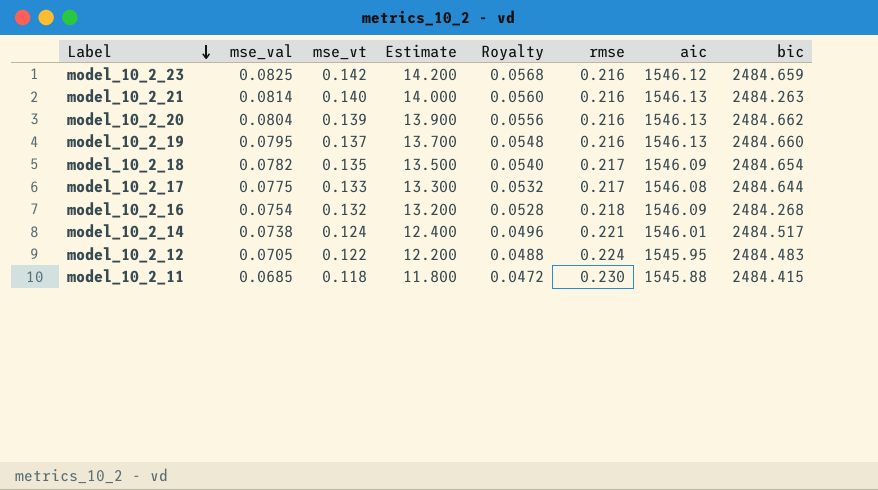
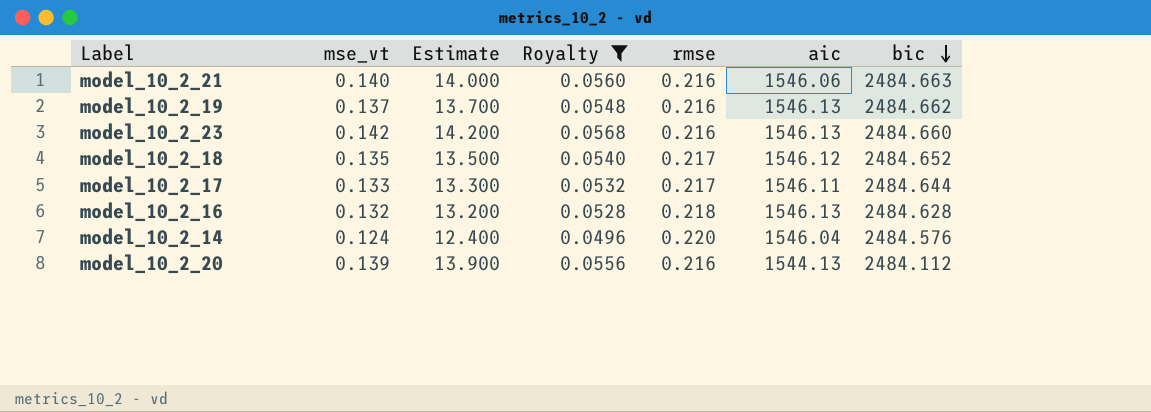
filter: none -> Royalty >= 0.0496
row order: Label descending -> bic descending
column mse_val | position: 2 -> none
model_10_2_21 | aic: 1546.13 -> 1546.06
model_10_2_21 | bic: 2484.263 -> 2484.663
model_10_2_19 | bic: 2484.660 -> 2484.662
model_10_2_23 | aic: 1546.12 -> 1546.13
model_10_2_23 | bic: 2484.659 -> 2484.660
model_10_2_18 | aic: 1546.09 -> 1546.12
model_10_2_18 | bic: 2484.654 -> 2484.652
model_10_2_17 | aic: 1546.08 -> 1546.11
model_10_2_16 | aic: 1546.09 -> 1546.13
model_10_2_16 | bic: 2484.268 -> 2484.628
model_10_2_14 | rmse: 0.221 -> 0.220
model_10_2_14 | aic: 1546.01 -> 1546.04
model_10_2_14 | bic: 2484.517 -> 2484.576
model_10_2_20 | aic: 1546.13 -> 1544.13
model_10_2_20 | bic: 2484.662 -> 2484.112

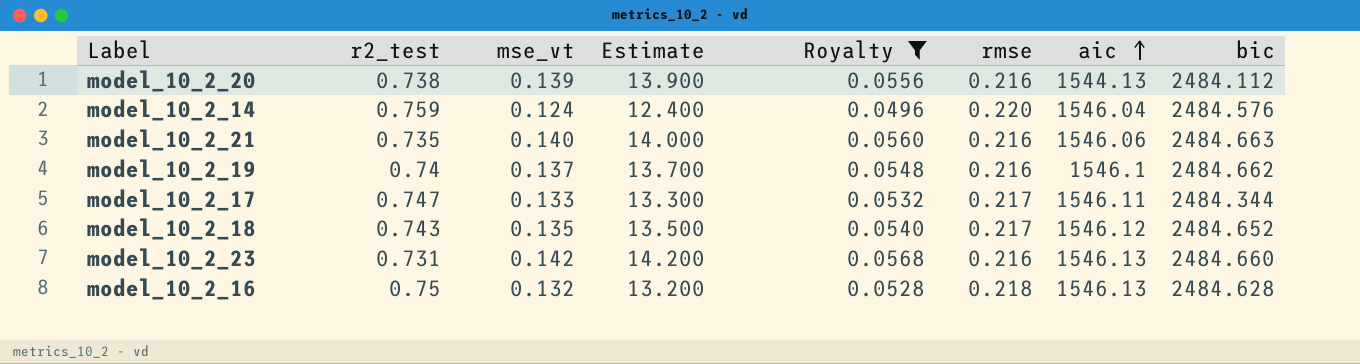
row order: bic descending -> aic ascending
column r2_test | position: none -> 2
model_10_2_19 | aic: 1546.13 -> 1546.1
model_10_2_17 | bic: 2484.644 -> 2484.344

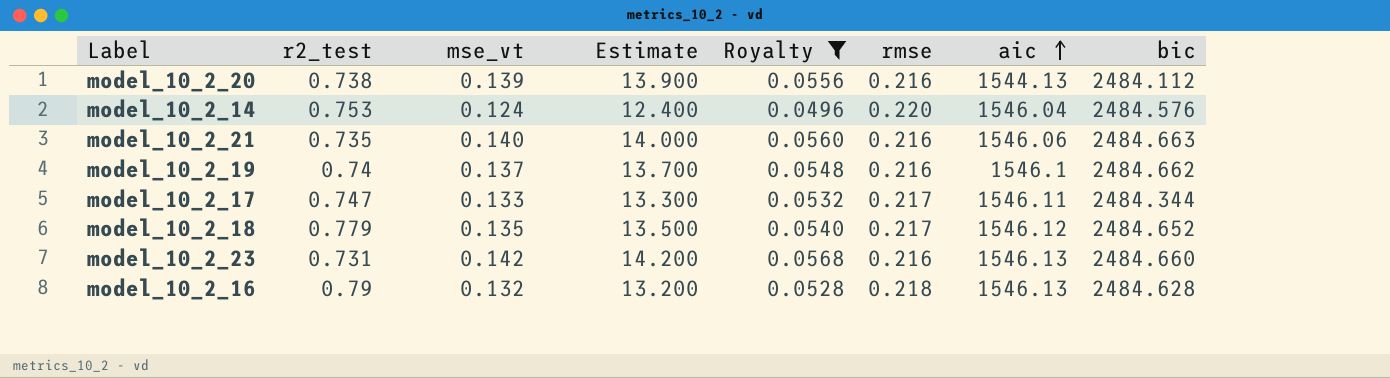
model_10_2_14 | r2_test: 0.759 -> 0.753
model_10_2_18 | r2_test: 0.743 -> 0.779
model_10_2_16 | r2_test: 0.75 -> 0.79

